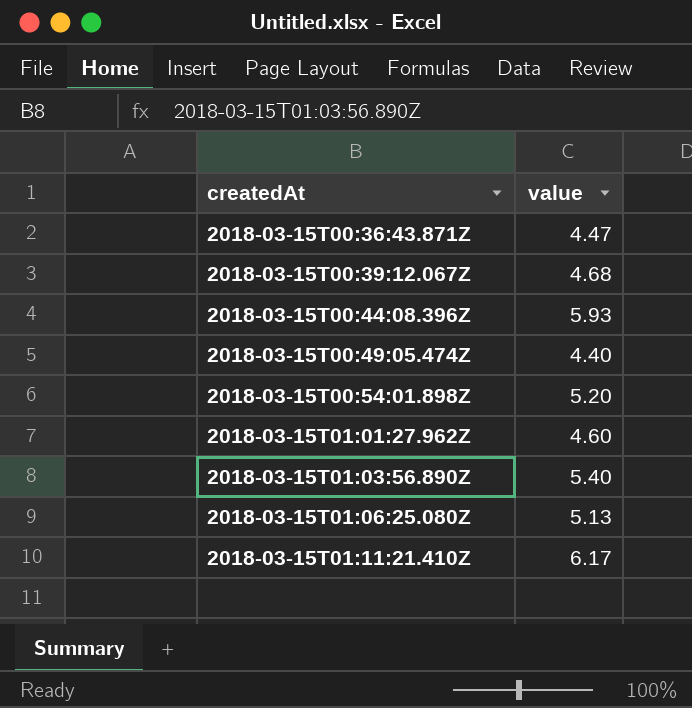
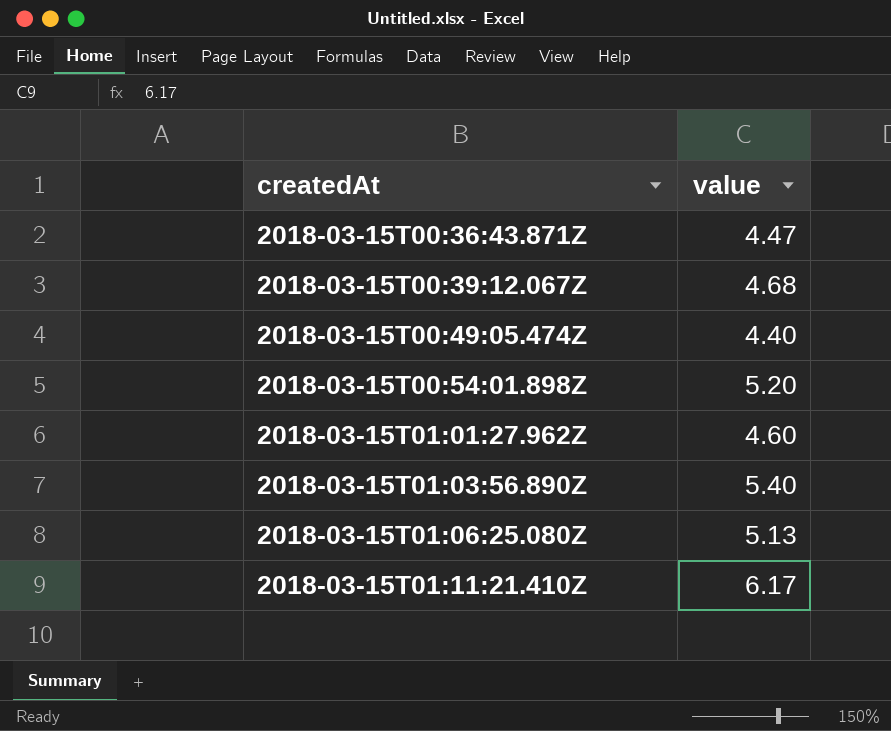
row 2018-03-15T00:44:08.396Z: 5.93 -> none

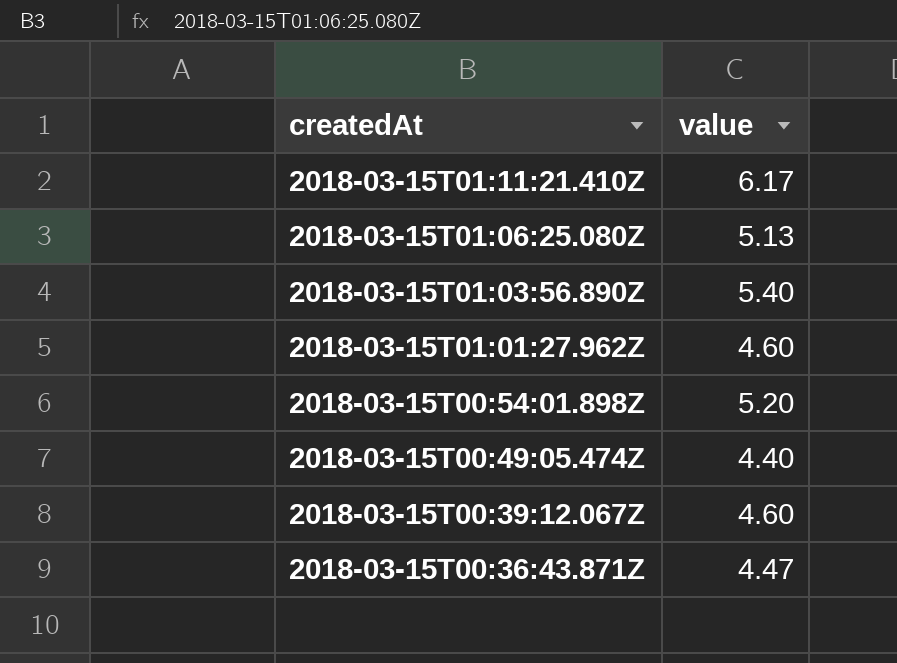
row order: createdAt ascending -> createdAt descending
2018-03-15T00:39:12.067Z | value: 4.68 -> 4.60

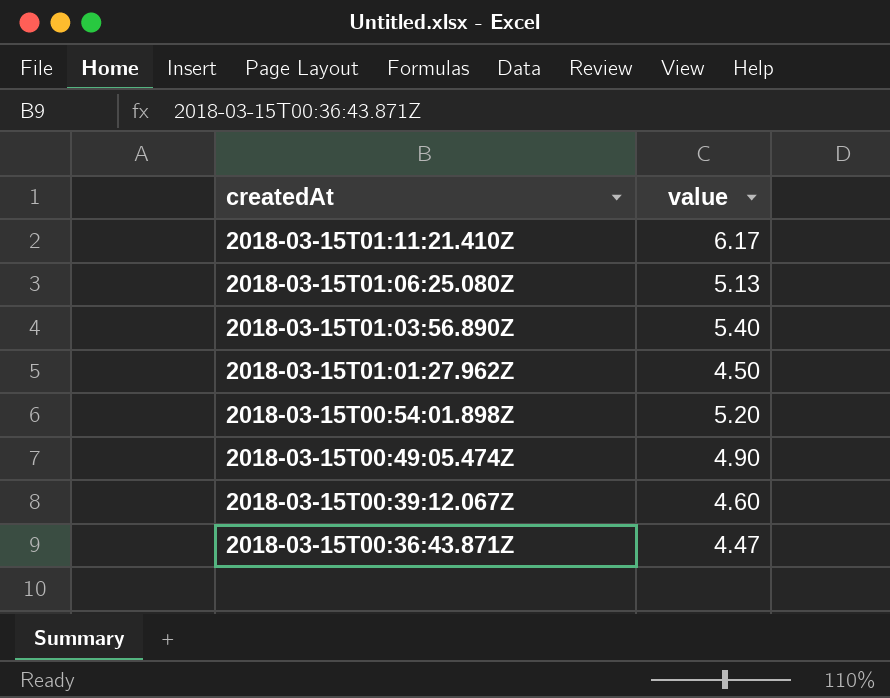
2018-03-15T01:01:27.962Z | value: 4.60 -> 4.50
2018-03-15T00:49:05.474Z | value: 4.40 -> 4.90

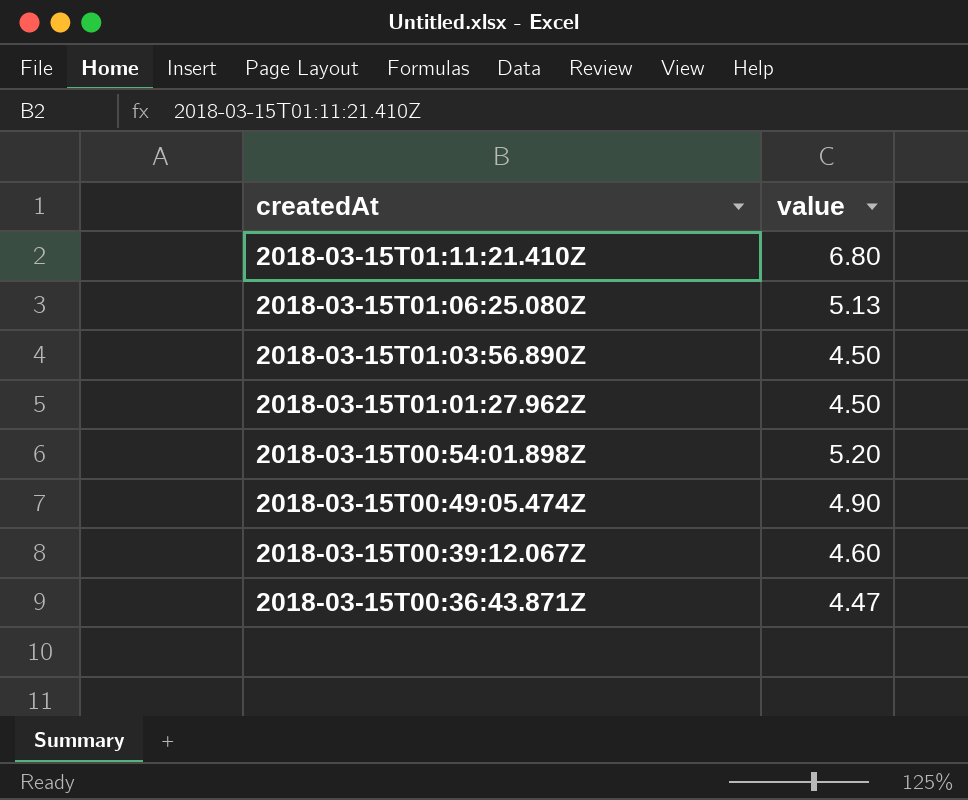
2018-03-15T01:11:21.410Z | value: 6.17 -> 6.80
2018-03-15T01:03:56.890Z | value: 5.40 -> 4.50

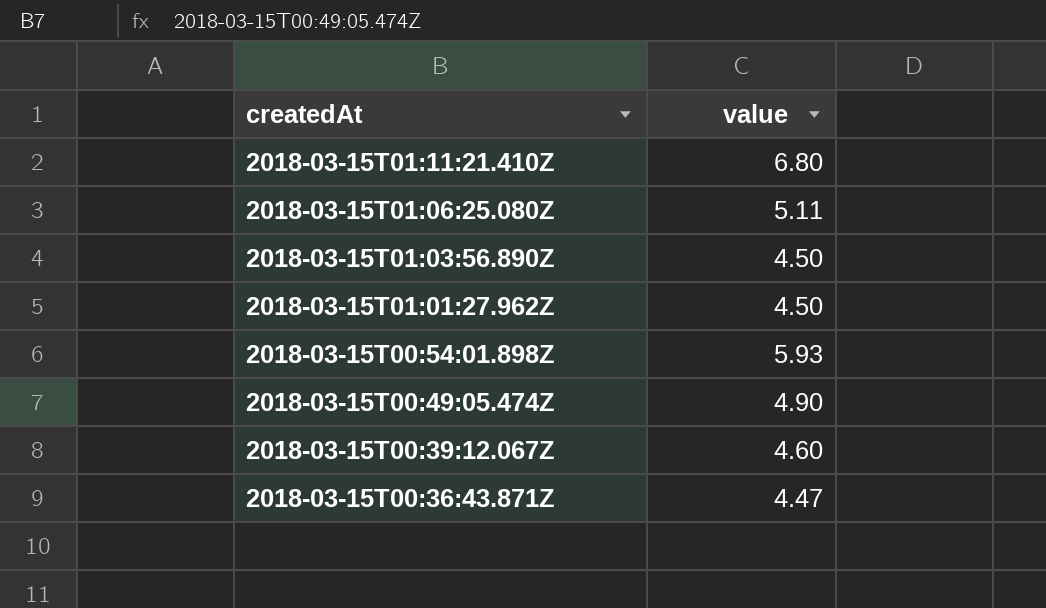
2018-03-15T01:06:25.080Z | value: 5.13 -> 5.11
2018-03-15T00:54:01.898Z | value: 5.20 -> 5.93

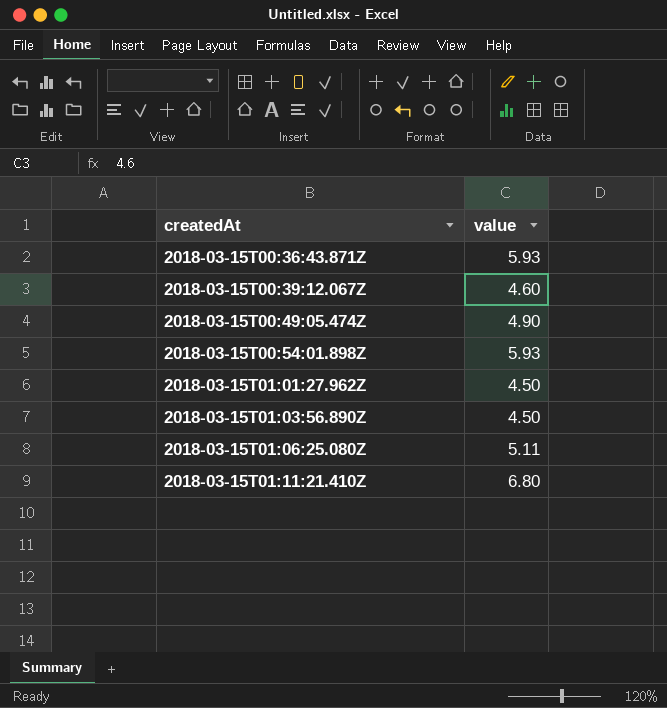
row order: createdAt descending -> createdAt ascending
2018-03-15T00:36:43.871Z | value: 4.47 -> 5.93

